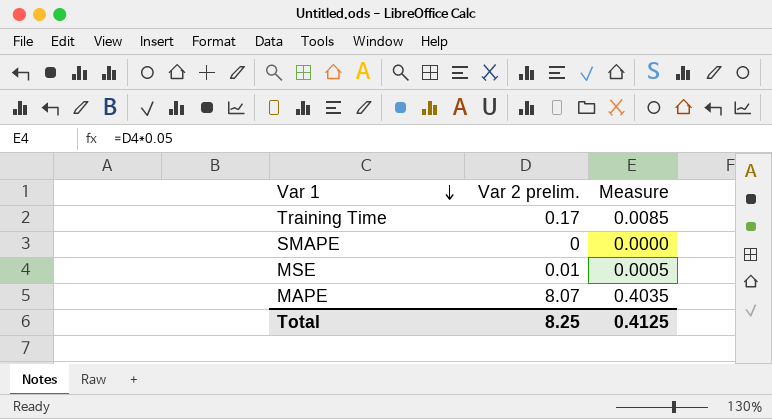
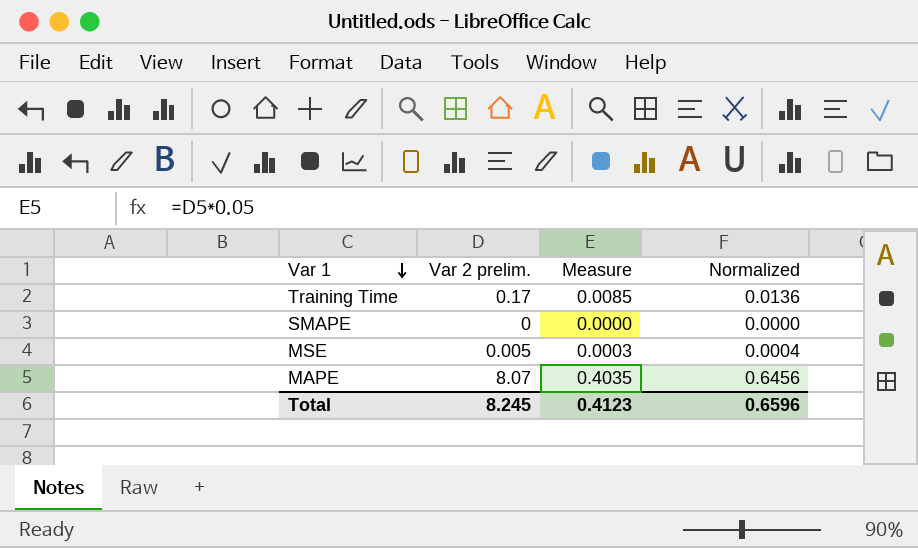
column Normalized | formula: none -> [Var 2 prelim.] * 0.08
MSE | Var 2 prelim.: 0.01 -> 0.005
MSE | Measure: 0.0005 -> 0.0003
Total | Var 2 prelim.: 8.25 -> 8.245
Total | Measure: 0.4125 -> 0.4123

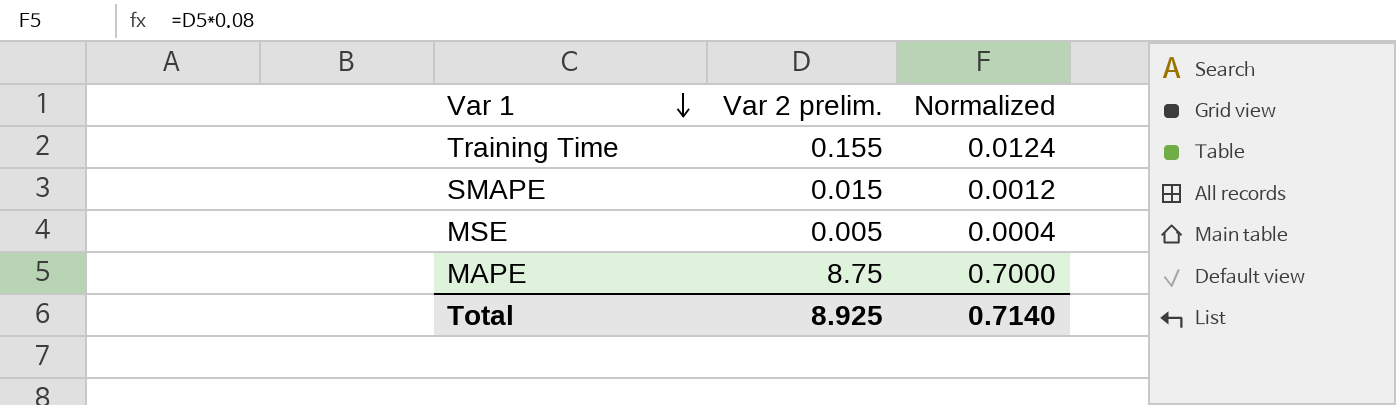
column Measure | formula: [Var 2 prelim.] * 0.05 -> none
Training Time | Var 2 prelim.: 0.17 -> 0.155
Training Time | Normalized: 0.0136 -> 0.0124
SMAPE | Var 2 prelim.: 0 -> 0.015
SMAPE | Normalized: 0.0000 -> 0.0012
MAPE | Var 2 prelim.: 8.07 -> 8.75
MAPE | Normalized: 0.6456 -> 0.7000
Total | Var 2 prelim.: 8.245 -> 8.925
Total | Normalized: 0.6596 -> 0.7140

